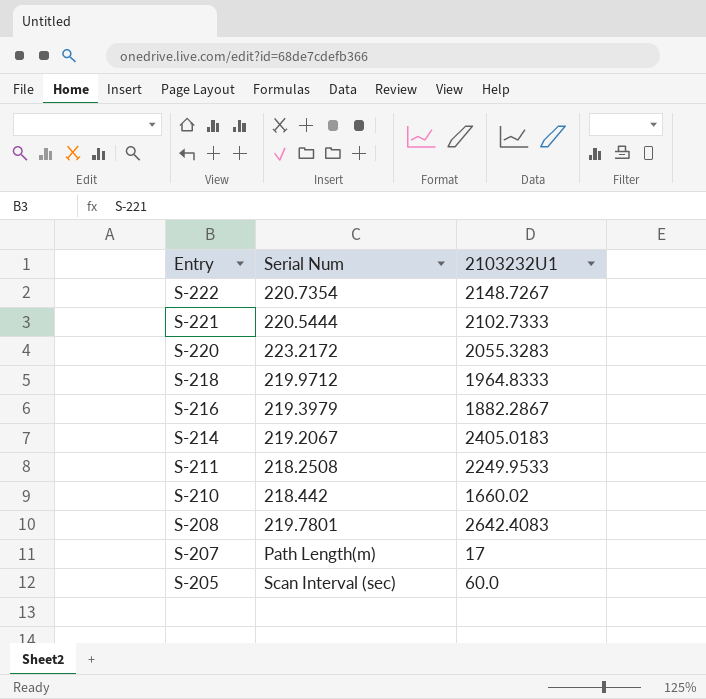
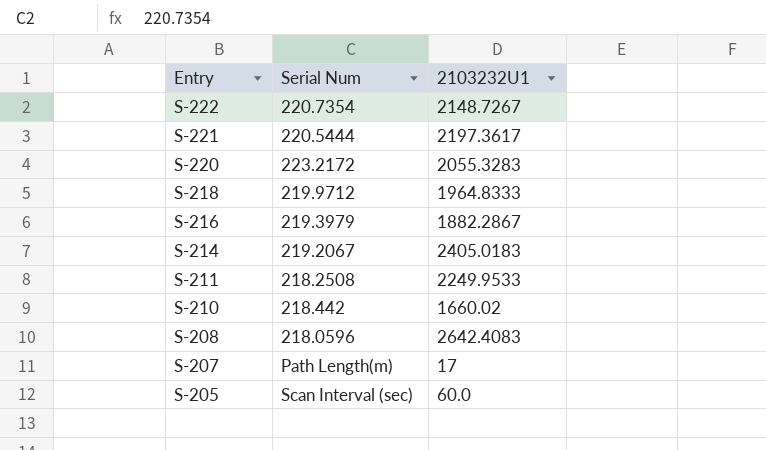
S-221 | 2103232U1: 2102.7333 -> 2197.3617
S-208 | Serial Num: 219.7801 -> 218.0596

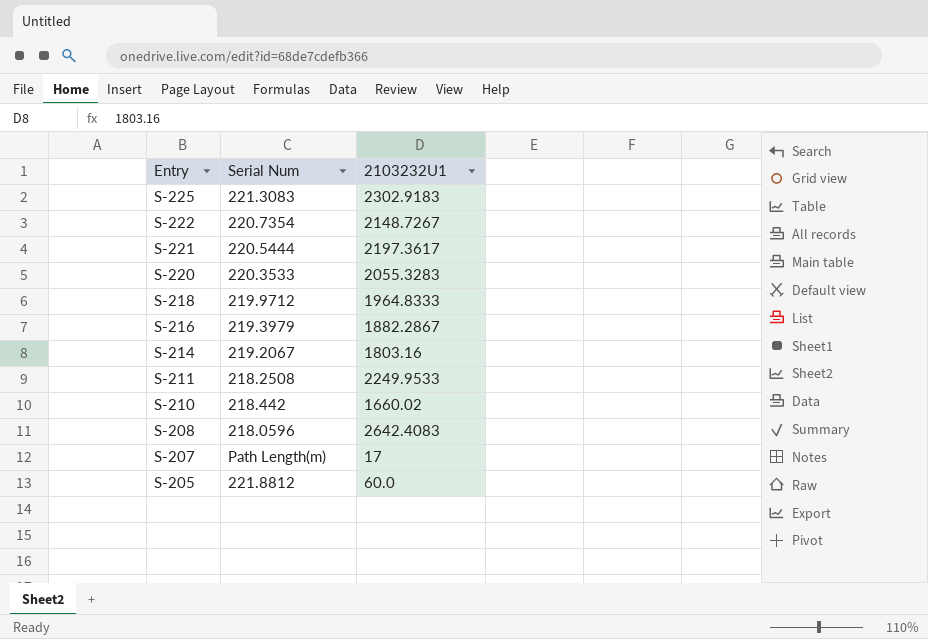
row S-225: none -> 221.3083 | 2302.9183
S-220 | Serial Num: 223.2172 -> 220.3533
S-214 | 2103232U1: 2405.0183 -> 1803.16
S-205 | Serial Num: Scan Interval (sec) -> 221.8812

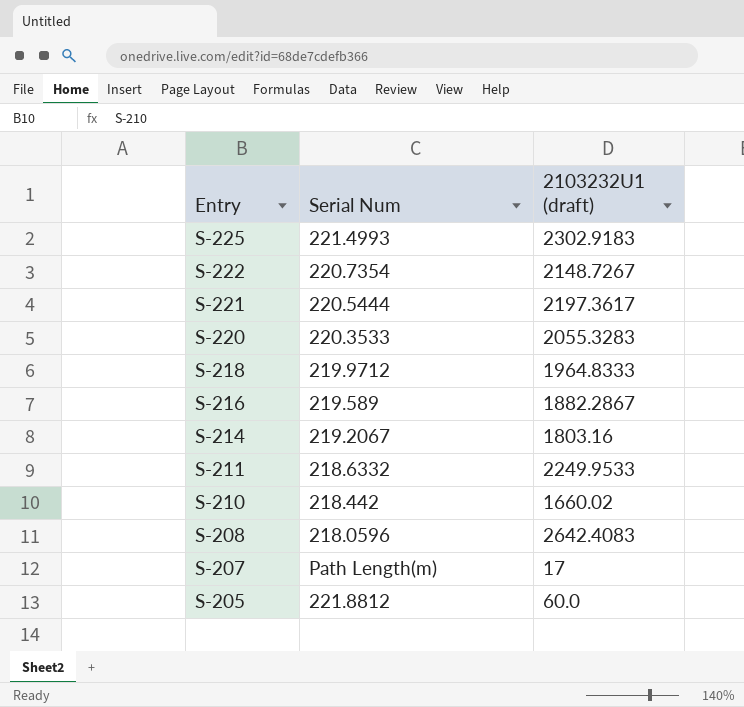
column name: 2103232U1 -> 2103232U1 (draft)
S-225 | Serial Num: 221.3083 -> 221.4993
S-216 | Serial Num: 219.3979 -> 219.589
S-211 | Serial Num: 218.2508 -> 218.6332

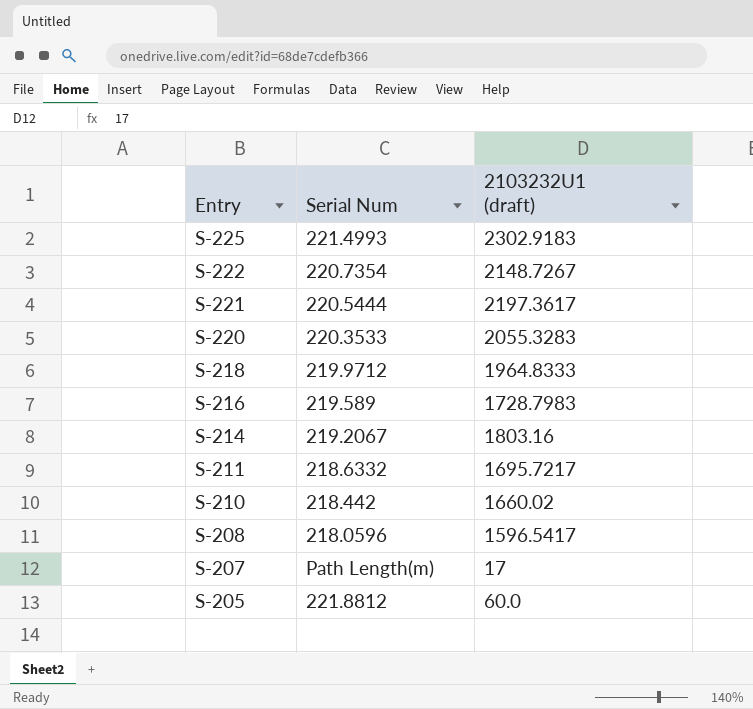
S-216 | 2103232U1 (draft): 1882.2867 -> 1728.7983
S-211 | 2103232U1 (draft): 2249.9533 -> 1695.7217
S-208 | 2103232U1 (draft): 2642.4083 -> 1596.5417

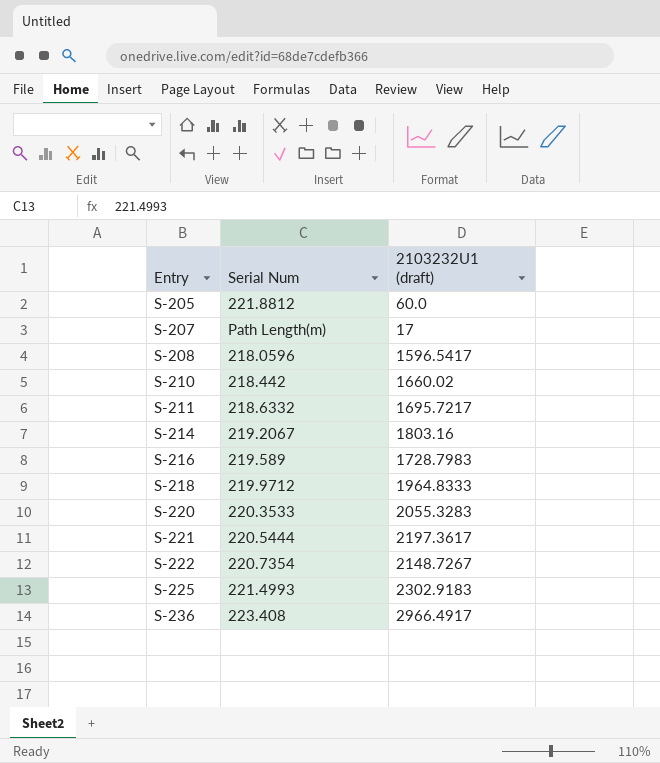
row order: Entry descending -> Entry ascending
row S-236: none -> 223.408 | 2966.4917

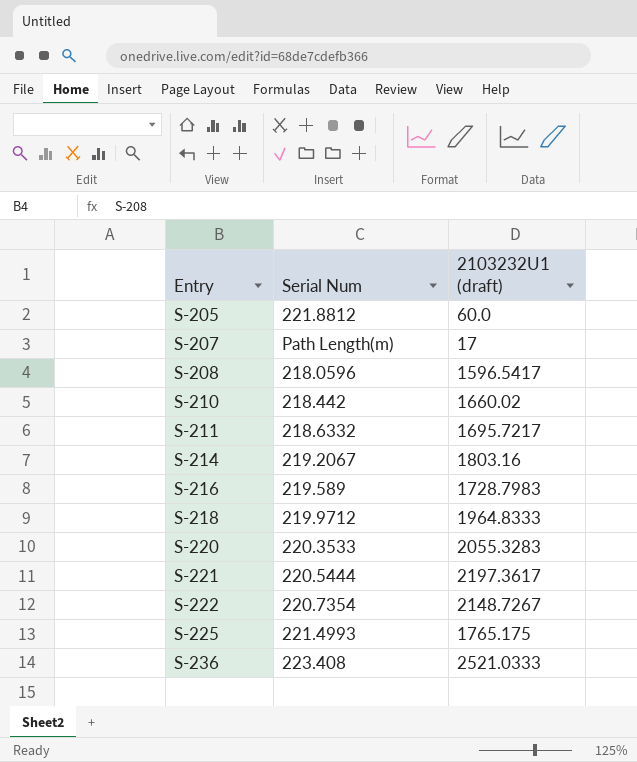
S-225 | 2103232U1 (draft): 2302.9183 -> 1765.175
S-236 | 2103232U1 (draft): 2966.4917 -> 2521.0333

